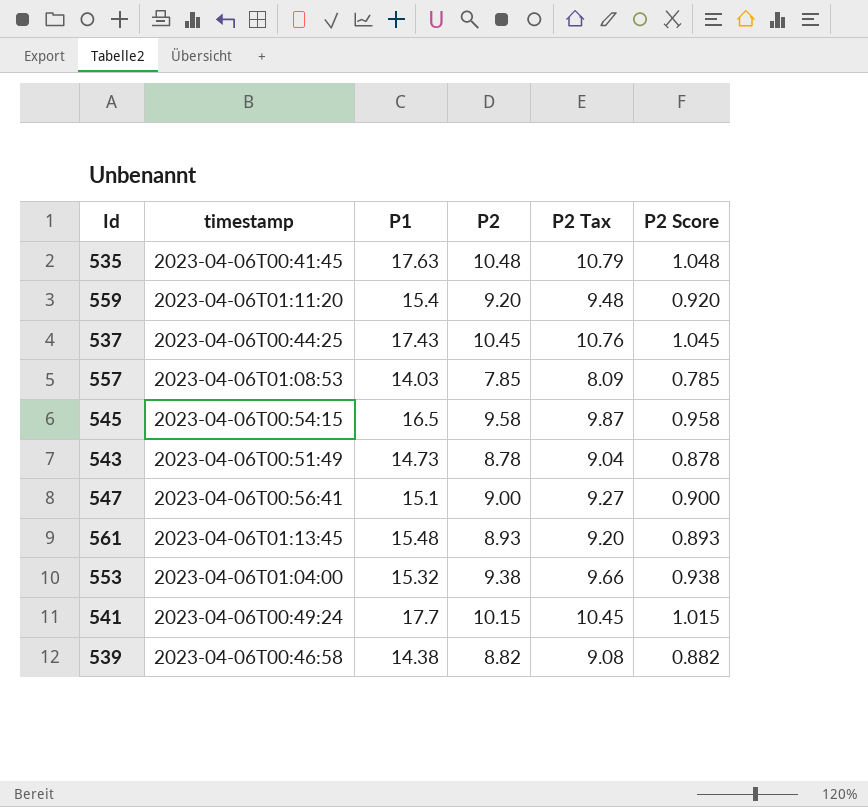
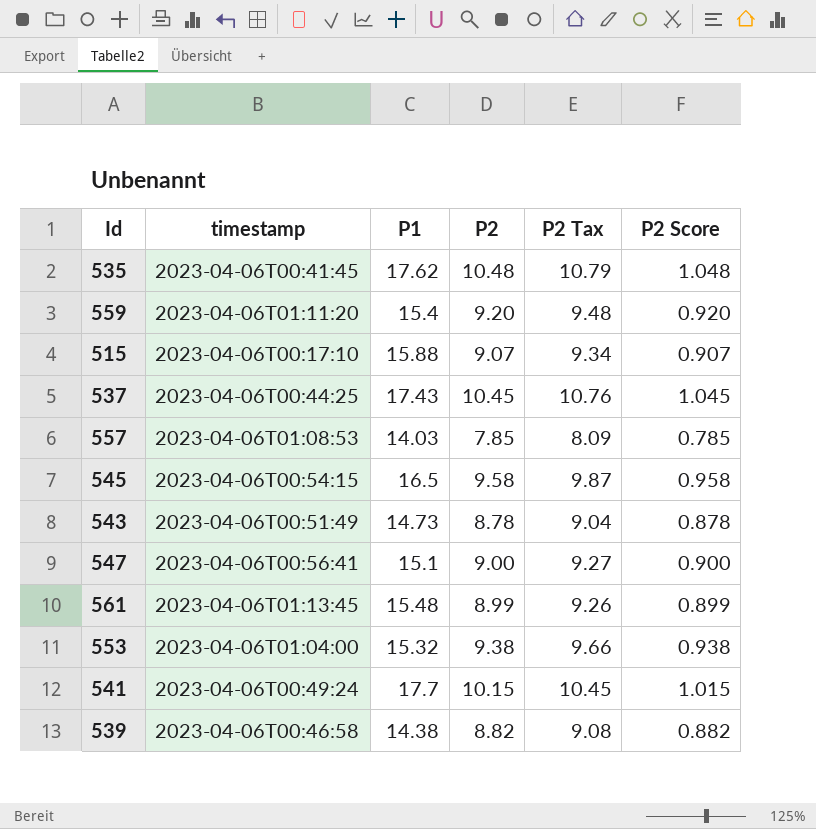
535 | P1: 17.63 -> 17.62
row 515: none -> 2023-04-06T00:17:10 | 15.88 | 9.07 | 9.34 | 0.907
561 | P2: 8.93 -> 8.99
561 | P2 Tax: 9.20 -> 9.26
561 | P2 Score: 0.893 -> 0.899

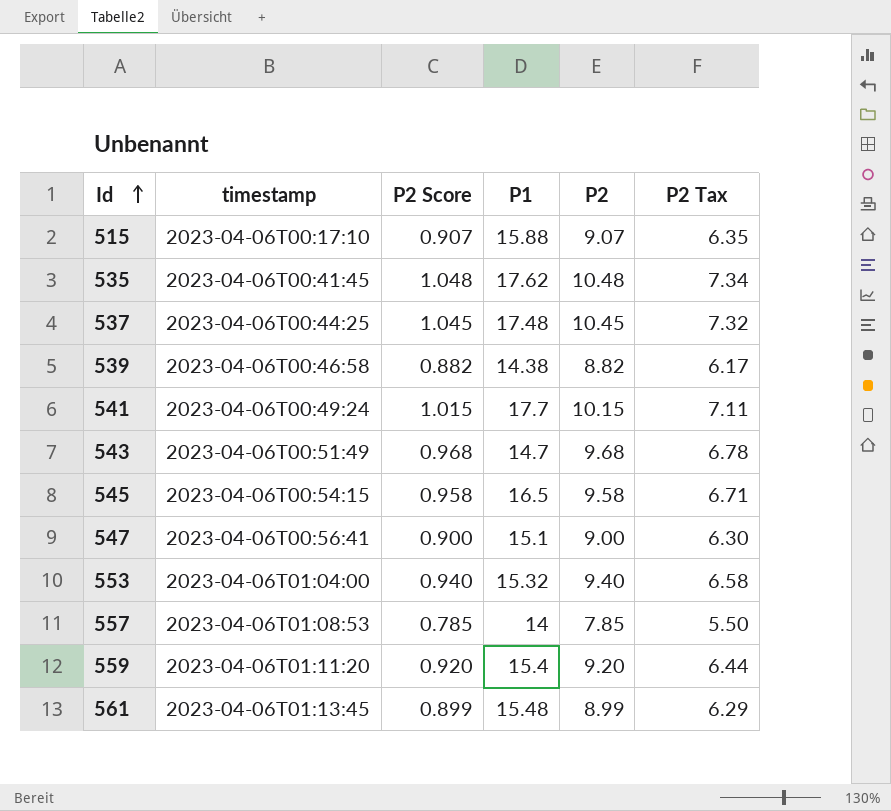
row order: none -> Id ascending
column P2 Score | position: 6 -> 3
column P2 Tax | formula: [P2] * 1.03 -> [P2] * 0.7
537 | P1: 17.43 -> 17.48
543 | P2 Score: 0.878 -> 0.968
543 | P1: 14.73 -> 14.7
543 | P2: 8.78 -> 9.68
553 | P2 Score: 0.938 -> 0.940
553 | P2: 9.38 -> 9.40
557 | P1: 14.03 -> 14

